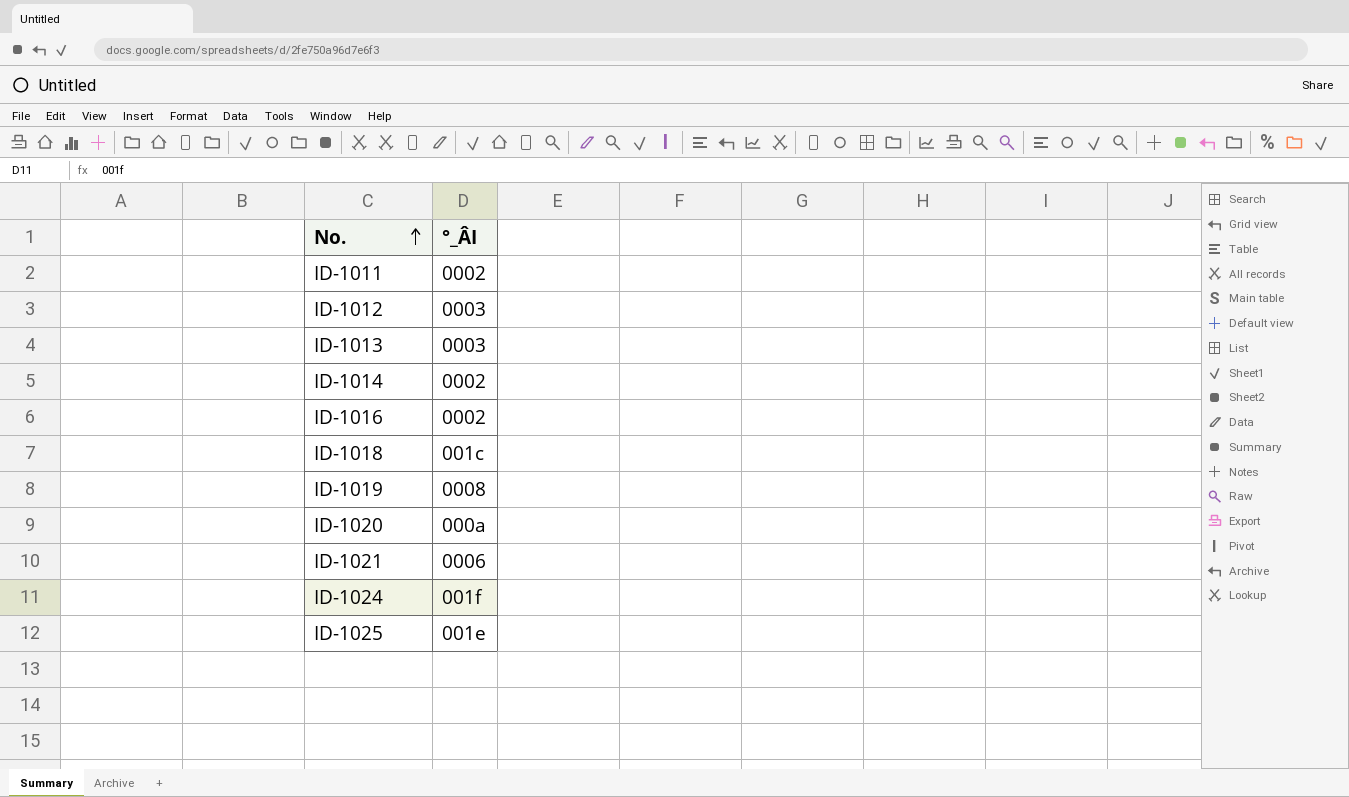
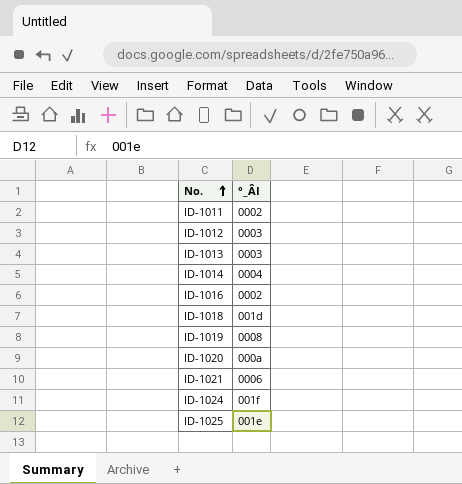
ID-1014 | °_ÂI: 0002 -> 0004
ID-1018 | °_ÂI: 001c -> 001d

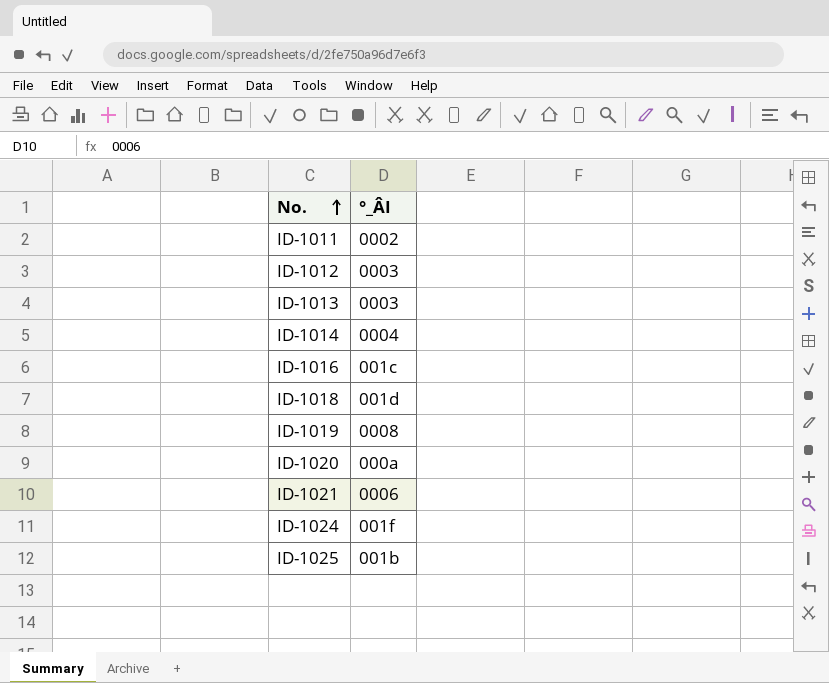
ID-1016 | °_ÂI: 0002 -> 001c
ID-1025 | °_ÂI: 001e -> 001b

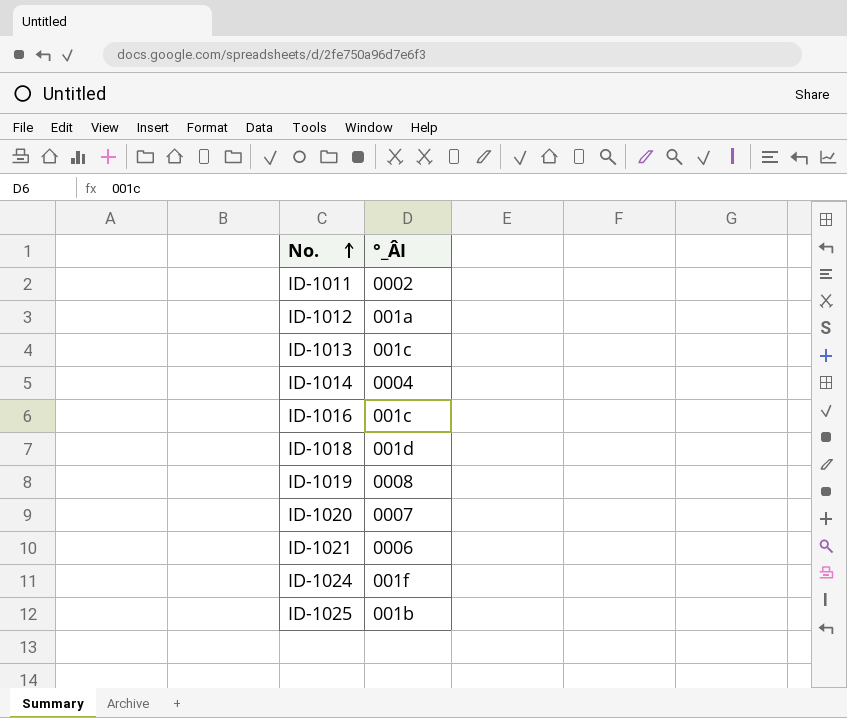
ID-1012 | °_ÂI: 0003 -> 001a
ID-1013 | °_ÂI: 0003 -> 001c
ID-1020 | °_ÂI: 000a -> 0007

